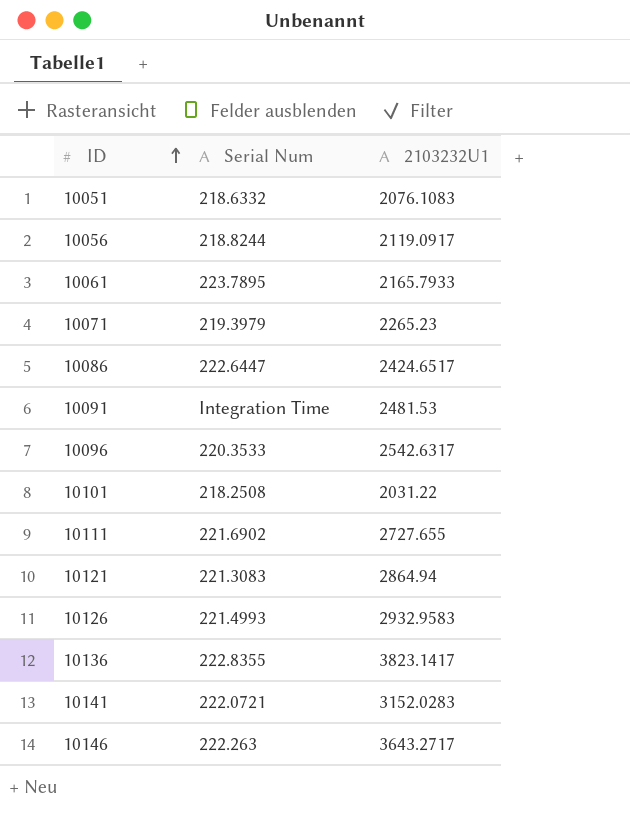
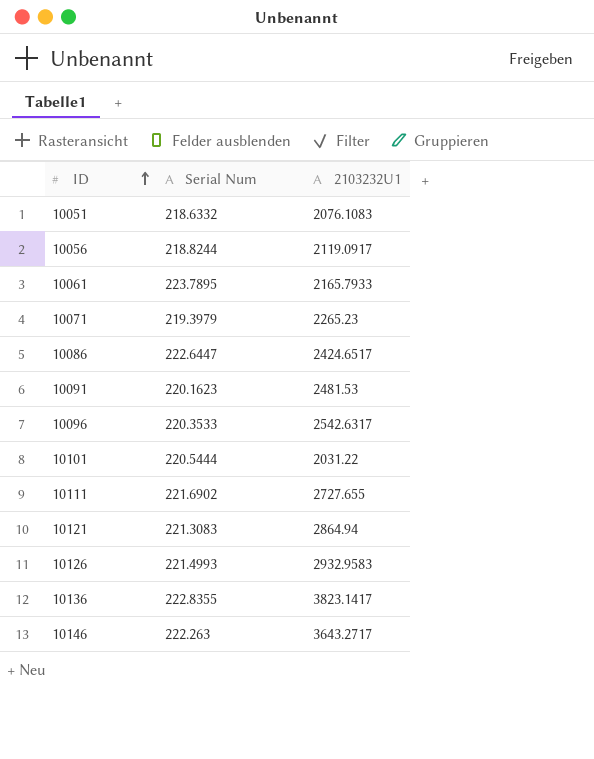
row 10141: 222.0721 | 3152.0283 -> none
10091 | Serial Num: Integration Time -> 220.1623
10101 | Serial Num: 218.2508 -> 220.5444

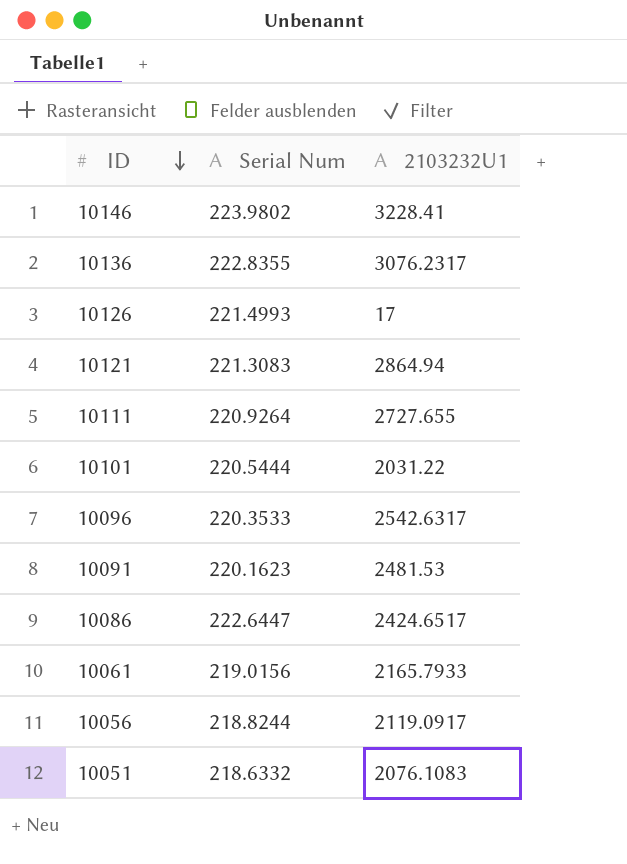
row order: ID ascending -> ID descending
row 10071: 219.3979 | 2265.23 -> none
10146 | Serial Num: 222.263 -> 223.9802
10146 | 2103232U1: 3643.2717 -> 3228.41
10136 | 2103232U1: 3823.1417 -> 3076.2317
10126 | 2103232U1: 2932.9583 -> 17
10111 | Serial Num: 221.6902 -> 220.9264
10061 | Serial Num: 223.7895 -> 219.0156

